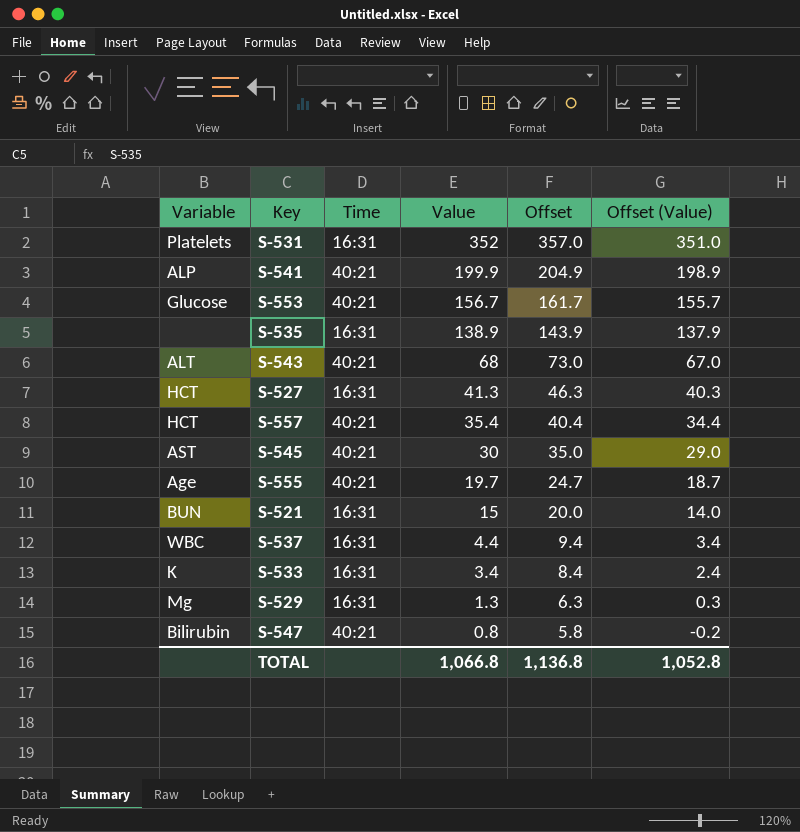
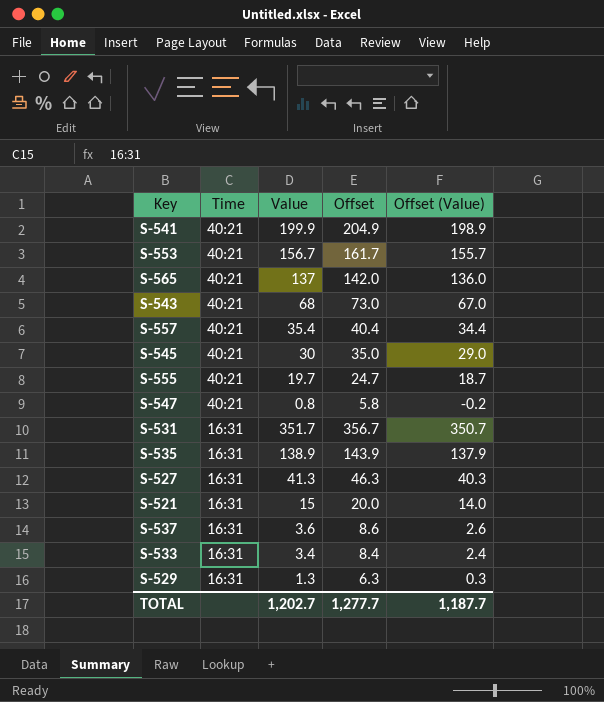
row order: Value descending -> Time descending
column Variable | position: 1 -> none
row S-565: none -> 40:21 | 137 | 142.0 | 136.0
S-531 | Value: 352 -> 351.7
S-531 | Offset: 357.0 -> 356.7
S-531 | Offset (Value): 351.0 -> 350.7
S-537 | Value: 4.4 -> 3.6
S-537 | Offset: 9.4 -> 8.6
S-537 | Offset (Value): 3.4 -> 2.6
TOTAL | Value: 1,066.8 -> 1,202.7
TOTAL | Offset: 1,136.8 -> 1,277.7
TOTAL | Offset (Value): 1,052.8 -> 1,187.7

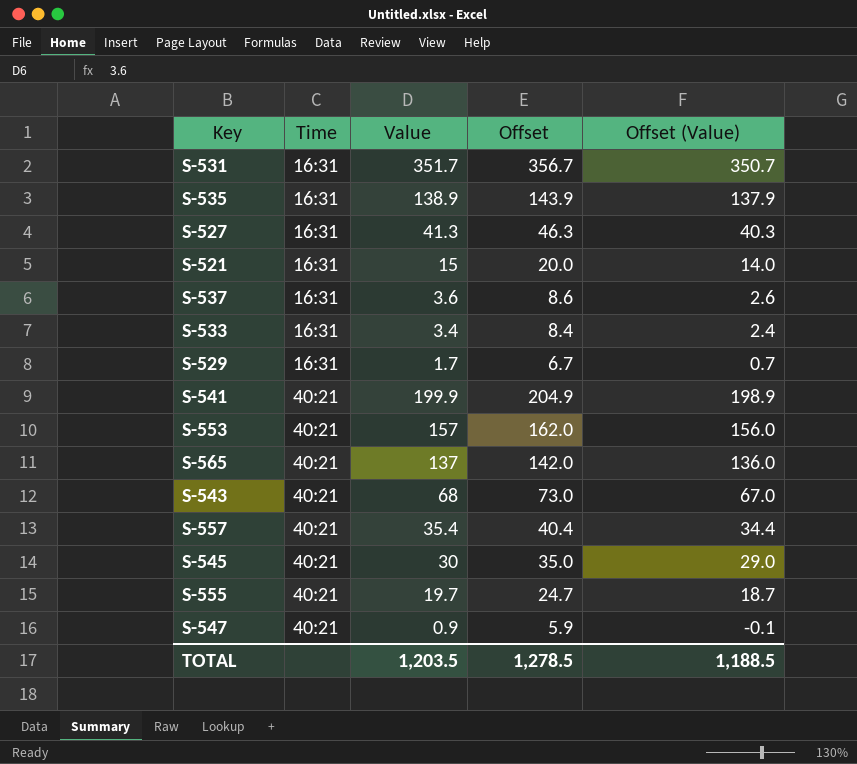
row order: Time descending -> Time ascending
S-529 | Value: 1.3 -> 1.7
S-529 | Offset: 6.3 -> 6.7
S-529 | Offset (Value): 0.3 -> 0.7
S-553 | Value: 156.7 -> 157
S-553 | Offset: 161.7 -> 162.0
S-553 | Offset (Value): 155.7 -> 156.0
S-547 | Value: 0.8 -> 0.9
S-547 | Offset: 5.8 -> 5.9
S-547 | Offset (Value): -0.2 -> -0.1
TOTAL | Value: 1,202.7 -> 1,203.5
TOTAL | Offset: 1,277.7 -> 1,278.5
TOTAL | Offset (Value): 1,187.7 -> 1,188.5

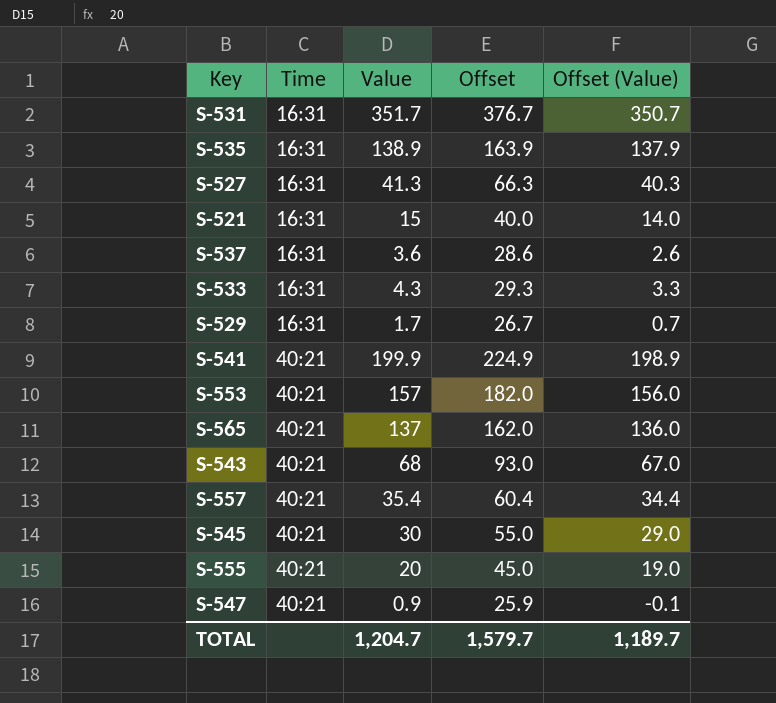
column Offset | formula: [Value] + 5 -> [Value] + 25
S-533 | Value: 3.4 -> 4.3
S-533 | Offset (Value): 2.4 -> 3.3
S-555 | Value: 19.7 -> 20
S-555 | Offset (Value): 18.7 -> 19.0
TOTAL | Value: 1,203.5 -> 1,204.7
TOTAL | Offset: 1,278.5 -> 1,579.7
TOTAL | Offset (Value): 1,188.5 -> 1,189.7

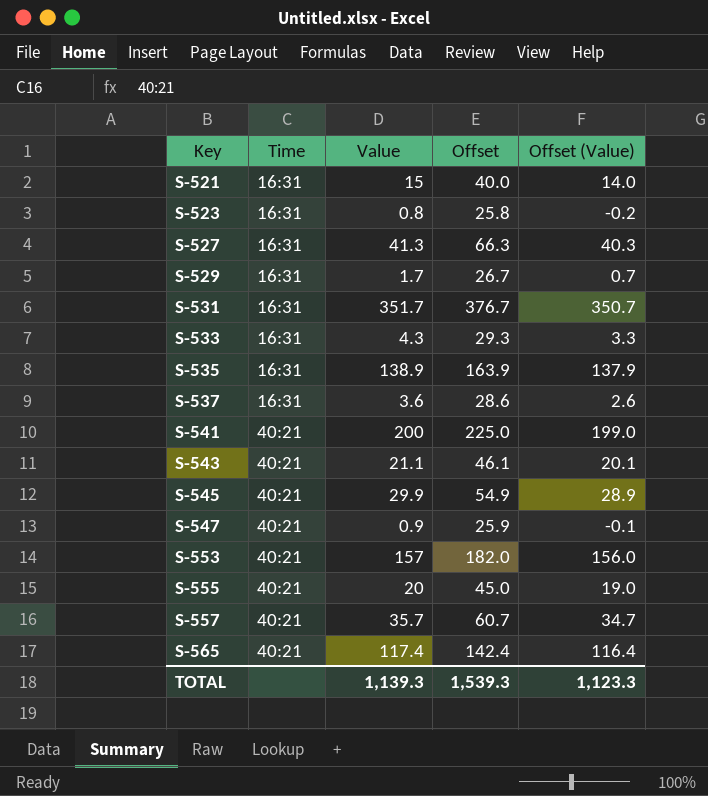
row order: Time ascending -> Key ascending
row S-523: none -> 16:31 | 0.8 | 25.8 | -0.2
S-541 | Value: 199.9 -> 200
S-541 | Offset: 224.9 -> 225.0
S-541 | Offset (Value): 198.9 -> 199.0
S-543 | Value: 68 -> 21.1
S-543 | Offset: 93.0 -> 46.1
S-543 | Offset (Value): 67.0 -> 20.1
S-545 | Value: 30 -> 29.9
S-545 | Offset: 55.0 -> 54.9
S-545 | Offset (Value): 29.0 -> 28.9
S-557 | Value: 35.4 -> 35.7
S-557 | Offset: 60.4 -> 60.7
S-557 | Offset (Value): 34.4 -> 34.7
S-565 | Value: 137 -> 117.4
S-565 | Offset: 162.0 -> 142.4
S-565 | Offset (Value): 136.0 -> 116.4
TOTAL | Value: 1,204.7 -> 1,139.3
TOTAL | Offset: 1,579.7 -> 1,539.3
TOTAL | Offset (Value): 1,189.7 -> 1,123.3

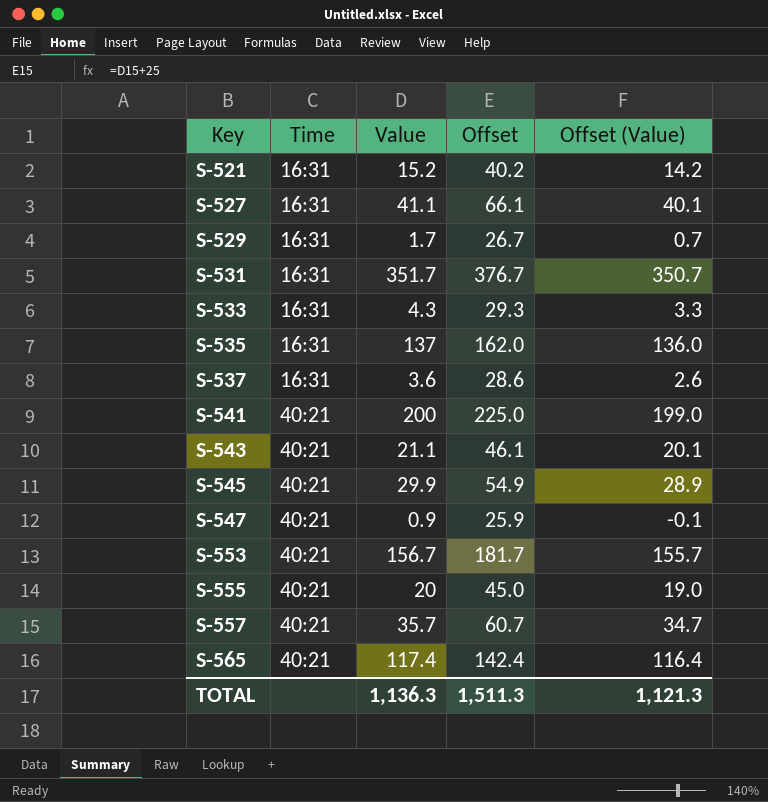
row S-523: 16:31 | 0.8 | 25.8 | -0.2 -> none
S-521 | Value: 15 -> 15.2
S-521 | Offset: 40.0 -> 40.2
S-521 | Offset (Value): 14.0 -> 14.2
S-527 | Value: 41.3 -> 41.1
S-527 | Offset: 66.3 -> 66.1
S-527 | Offset (Value): 40.3 -> 40.1
S-535 | Value: 138.9 -> 137
S-535 | Offset: 163.9 -> 162.0
S-535 | Offset (Value): 137.9 -> 136.0
S-553 | Value: 157 -> 156.7
S-553 | Offset: 182.0 -> 181.7
S-553 | Offset (Value): 156.0 -> 155.7
TOTAL | Value: 1,139.3 -> 1,136.3
TOTAL | Offset: 1,539.3 -> 1,511.3
TOTAL | Offset (Value): 1,123.3 -> 1,121.3

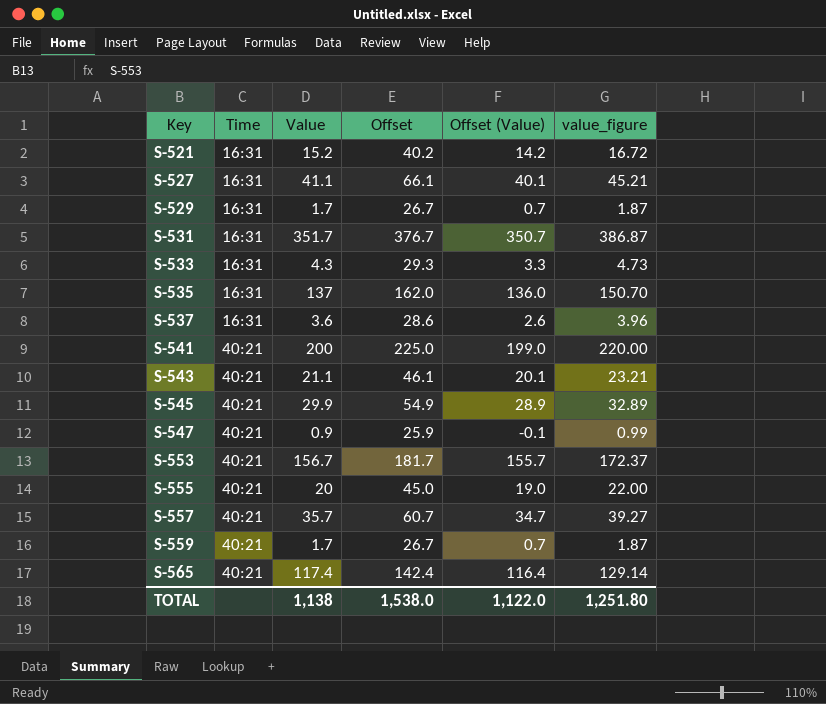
column value_figure | formula: none -> [Value] * 1.1
row S-559: none -> 40:21 | 1.7 | 26.7 | 0.7 | 1.87
TOTAL | Value: 1,136.3 -> 1,138
TOTAL | Offset: 1,511.3 -> 1,538.0
TOTAL | Offset (Value): 1,121.3 -> 1,122.0

